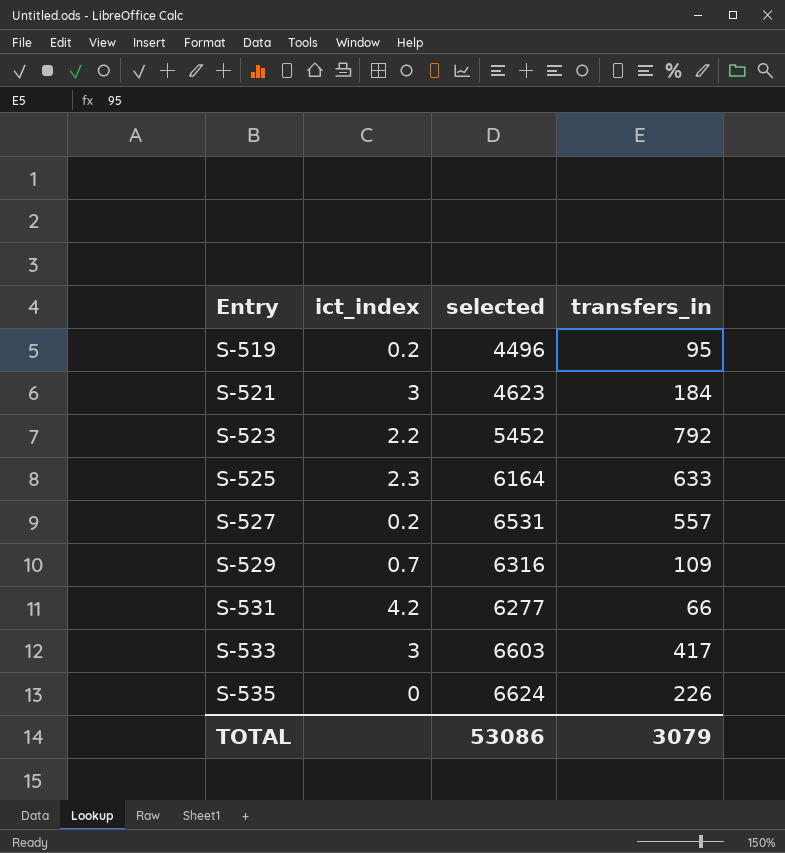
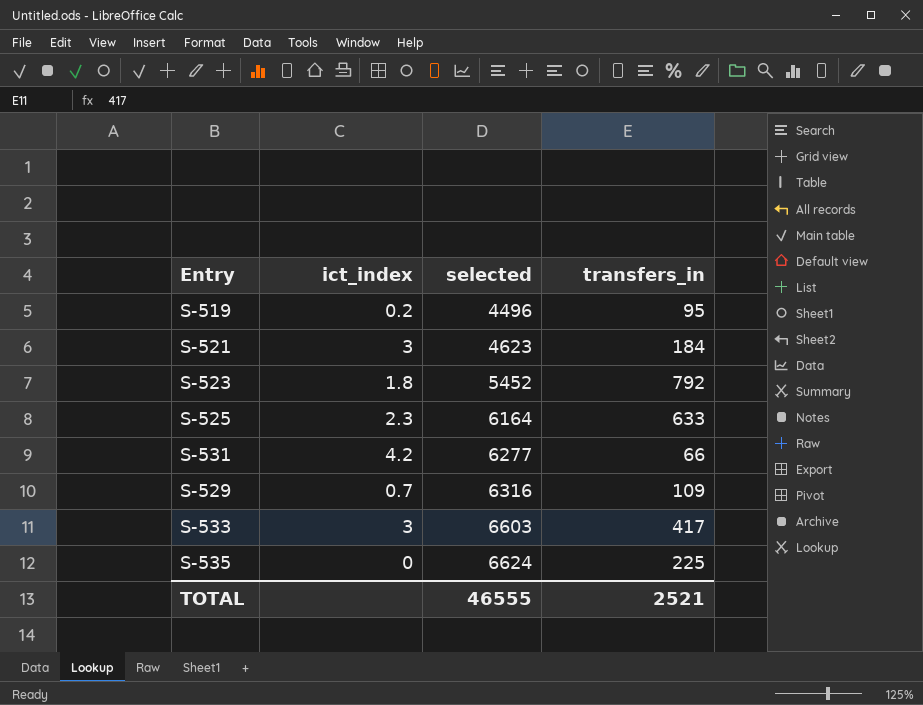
row order: Entry ascending -> selected ascending
row S-527: 0.2 | 6531 | 557 -> none
S-523 | ict_index: 2.2 -> 1.8
S-535 | transfers_in: 226 -> 225
TOTAL | selected: 53086 -> 46555
TOTAL | transfers_in: 3079 -> 2521

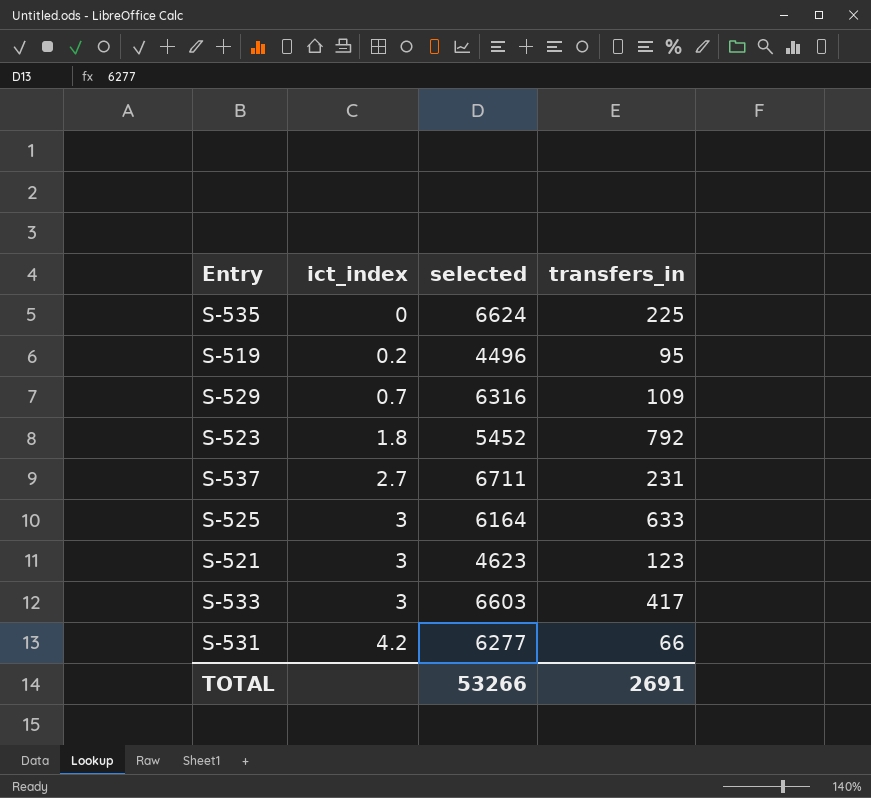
row order: selected ascending -> ict_index ascending
row S-537: none -> 2.7 | 6711 | 231
S-525 | ict_index: 2.3 -> 3
S-521 | transfers_in: 184 -> 123
TOTAL | selected: 46555 -> 53266
TOTAL | transfers_in: 2521 -> 2691

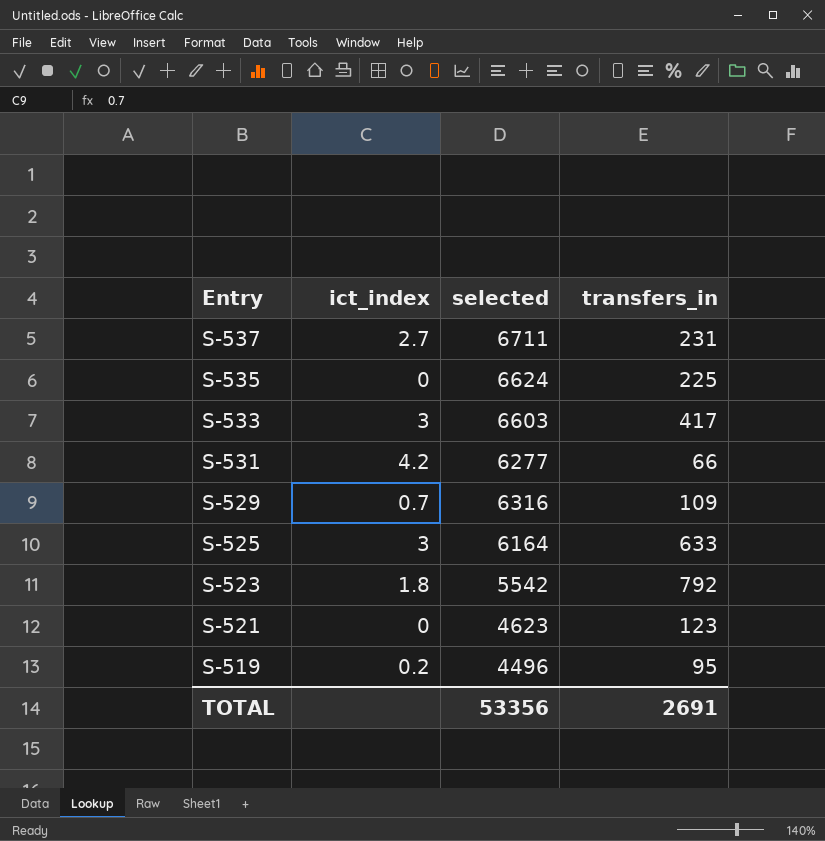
row order: ict_index ascending -> Entry descending
S-523 | selected: 5452 -> 5542
S-521 | ict_index: 3 -> 0
TOTAL | selected: 53266 -> 53356

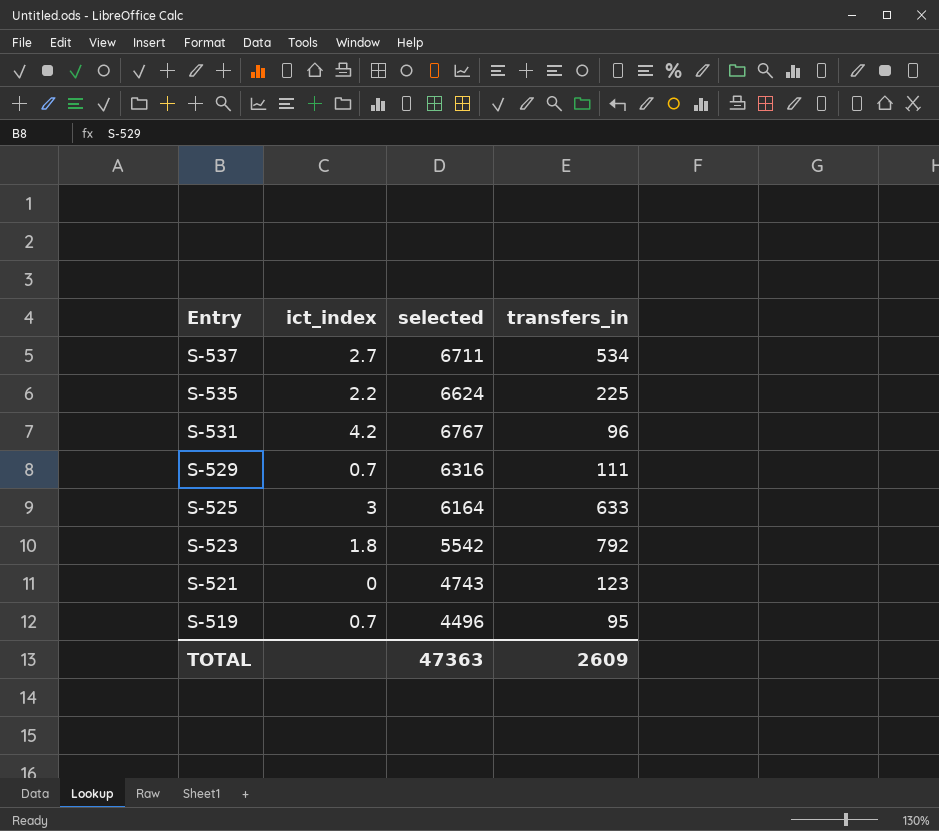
row S-533: 3 | 6603 | 417 -> none
S-537 | transfers_in: 231 -> 534
S-535 | ict_index: 0 -> 2.2
S-531 | selected: 6277 -> 6767
S-531 | transfers_in: 66 -> 96
S-529 | transfers_in: 109 -> 111
S-521 | selected: 4623 -> 4743
S-519 | ict_index: 0.2 -> 0.7
TOTAL | selected: 53356 -> 47363
TOTAL | transfers_in: 2691 -> 2609

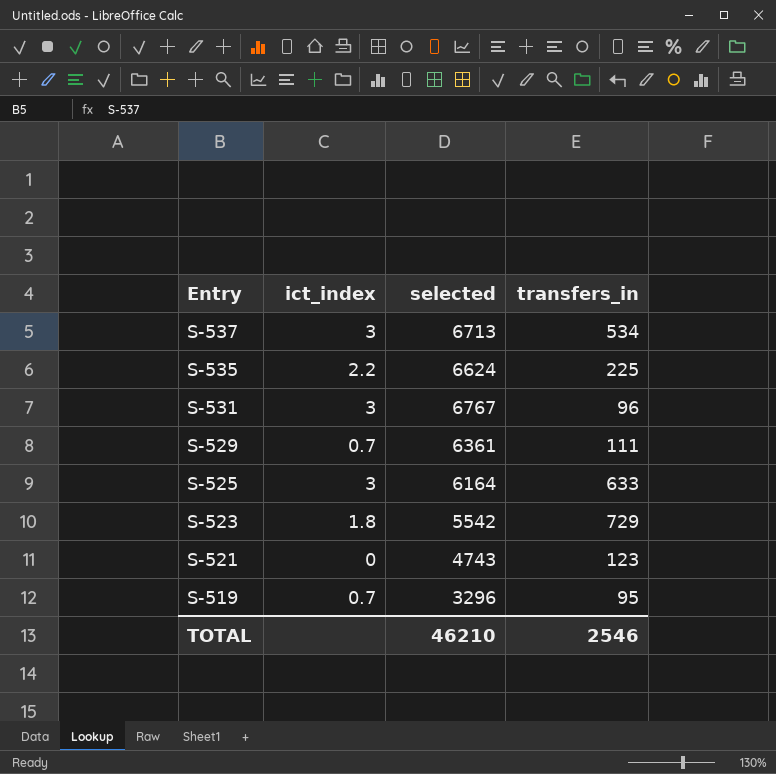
S-537 | ict_index: 2.7 -> 3
S-537 | selected: 6711 -> 6713
S-531 | ict_index: 4.2 -> 3
S-529 | selected: 6316 -> 6361
S-523 | transfers_in: 792 -> 729
S-519 | selected: 4496 -> 3296
TOTAL | selected: 47363 -> 46210
TOTAL | transfers_in: 2609 -> 2546

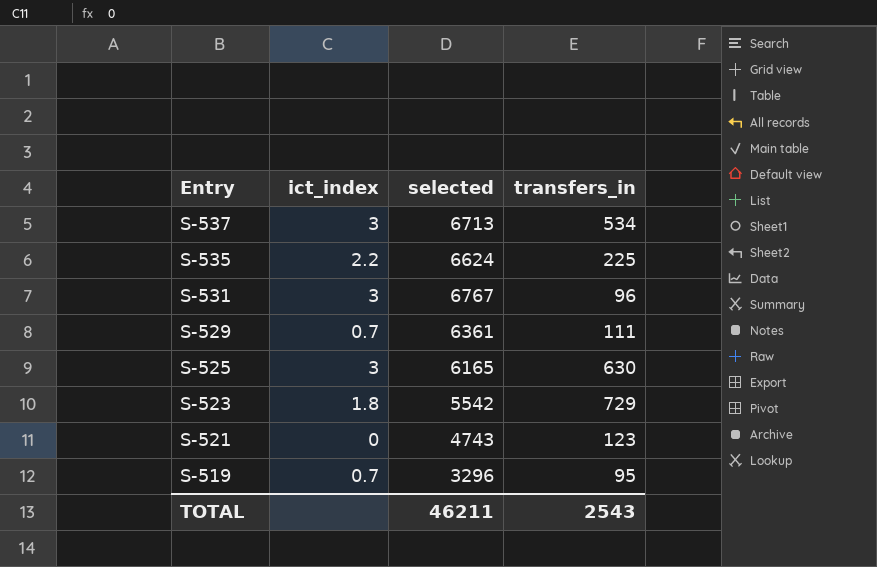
S-525 | selected: 6164 -> 6165
S-525 | transfers_in: 633 -> 630
TOTAL | selected: 46210 -> 46211
TOTAL | transfers_in: 2546 -> 2543

